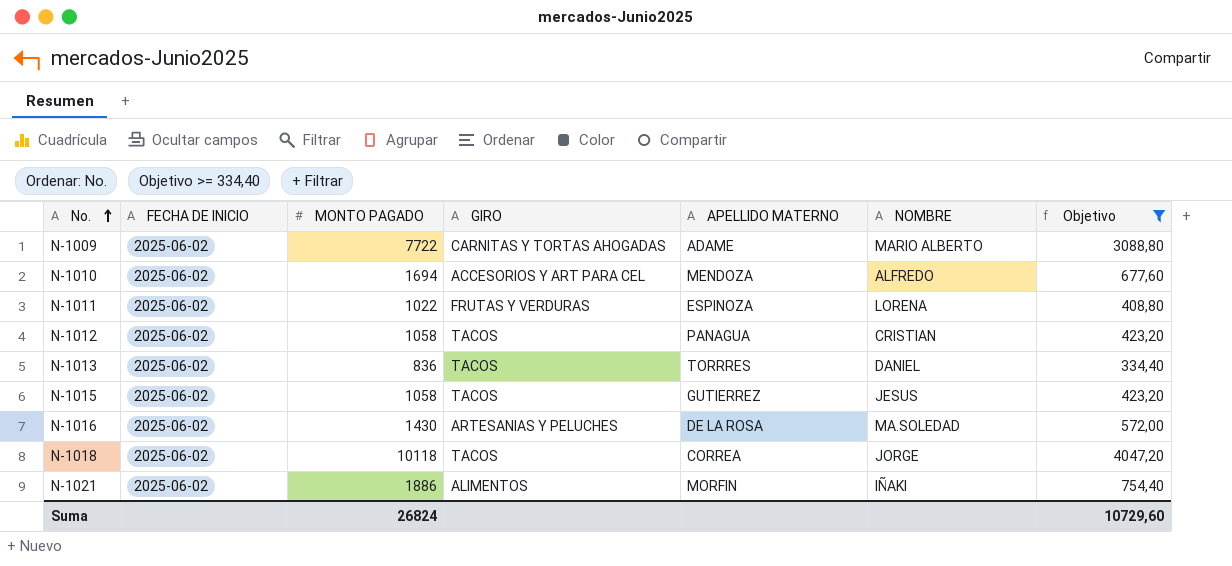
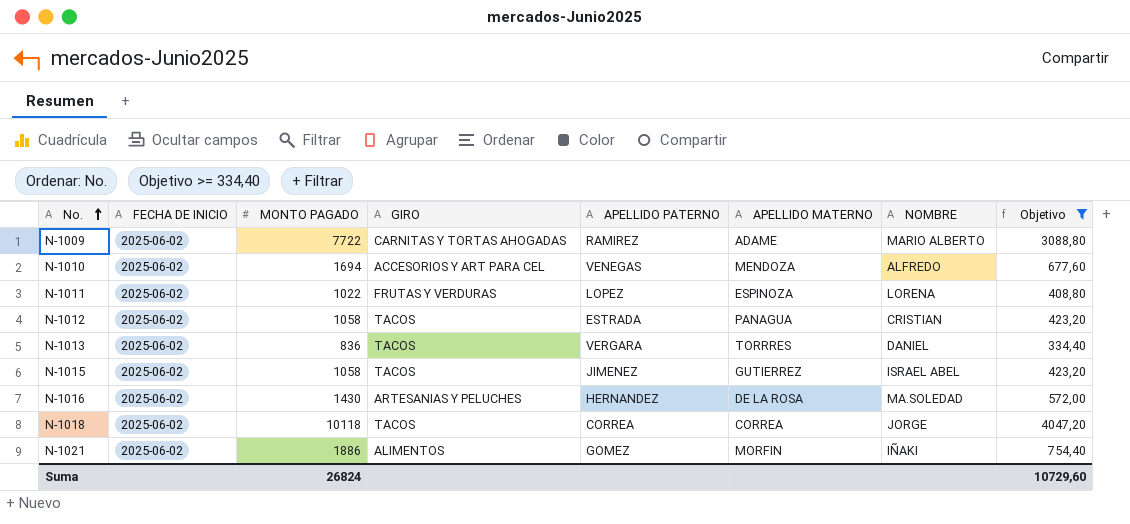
column APELLIDO PATERNO | position: none -> 5
N-1015 | NOMBRE: JESUS -> ISRAEL ABEL

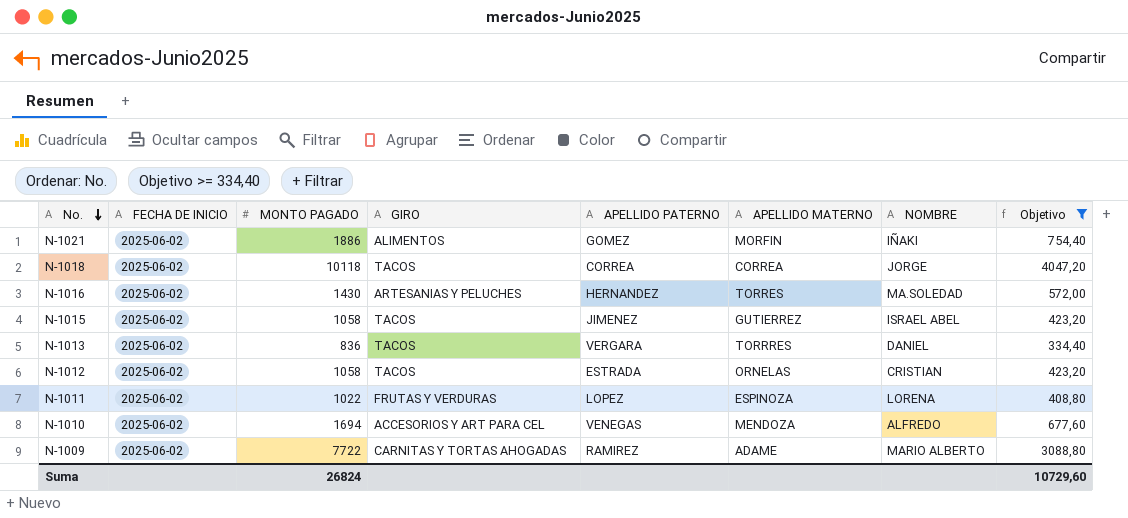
row order: No. ascending -> No. descending
N-1016 | APELLIDO MATERNO: DE LA ROSA -> TORRES
N-1012 | APELLIDO MATERNO: PANAGUA -> ORNELAS

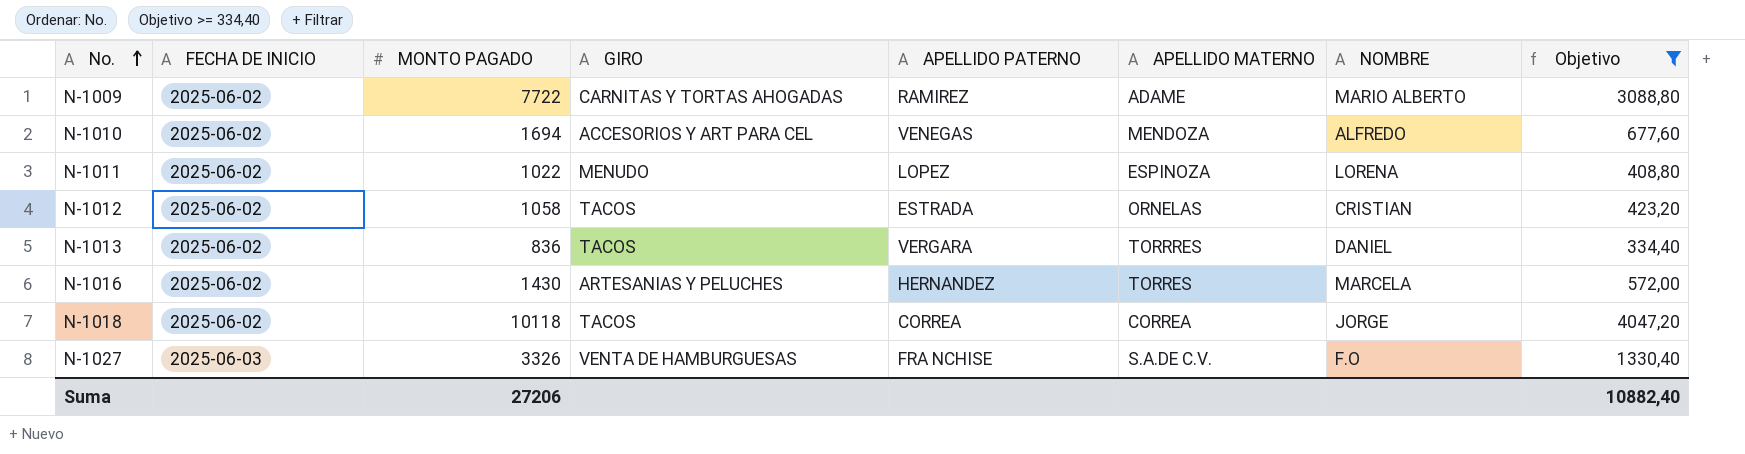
row order: No. descending -> No. ascending
row N-1021: 2025-06-02 | 1886 | ALIMENTOS | GOMEZ | MORFIN | IÑAKI | 754,40 -> none
row N-1015: 2025-06-02 | 1058 | TACOS | JIMENEZ | GUTIERREZ | ISRAEL ABEL | 423,20 -> none
N-1011 | GIRO: FRUTAS Y VERDURAS -> MENUDO
N-1016 | NOMBRE: MA.SOLEDAD -> MARCELA
row N-1027: none -> 2025-06-03 | 3326 | VENTA DE HAMBURGUESAS | FRA NCHISE | S.A.DE C.V. | F.O | 1330,40
Suma | MONTO PAGADO: 26824 -> 27206
Suma | Objetivo: 10729,60 -> 10882,40

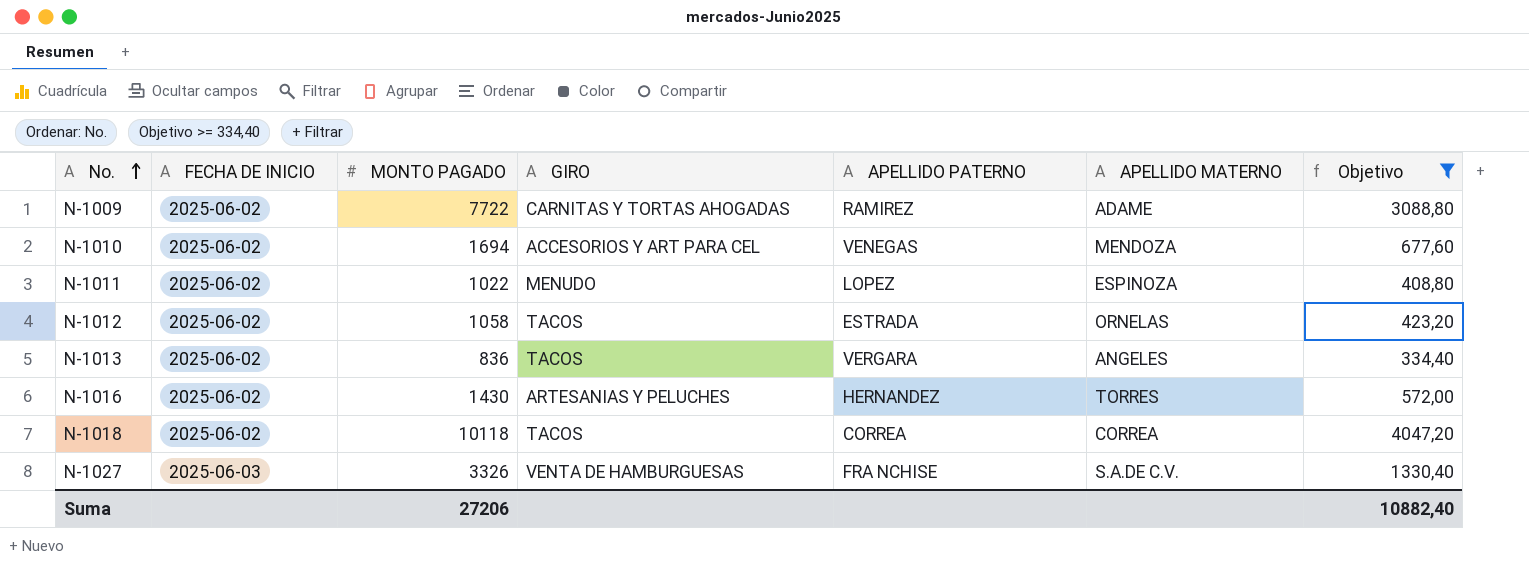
column NOMBRE | position: 7 -> none
N-1013 | APELLIDO MATERNO: TORRRES -> ANGELES

